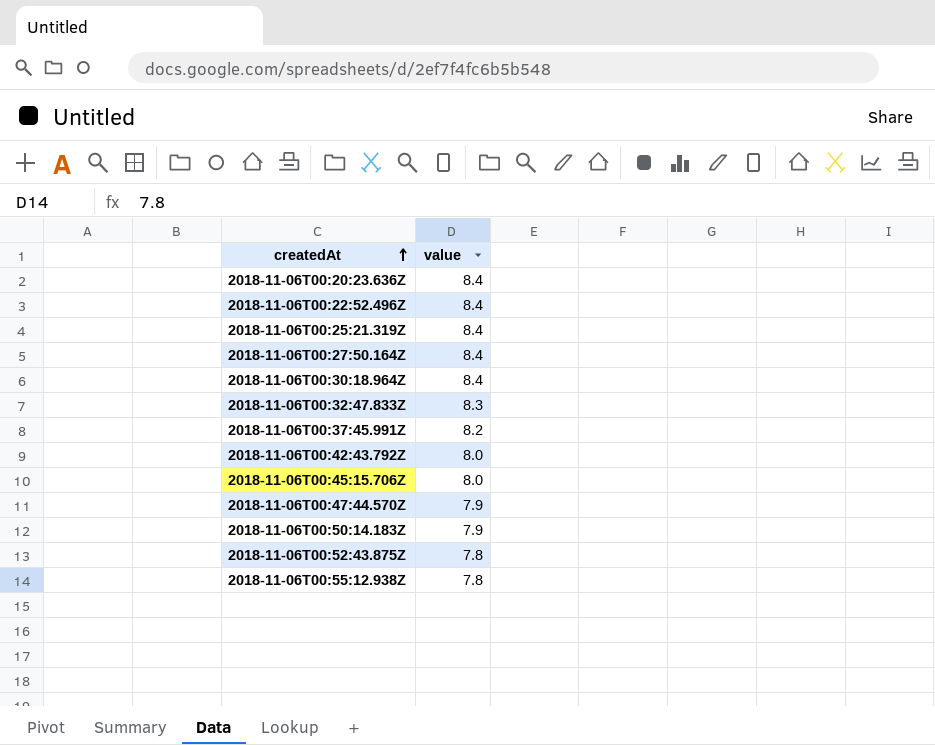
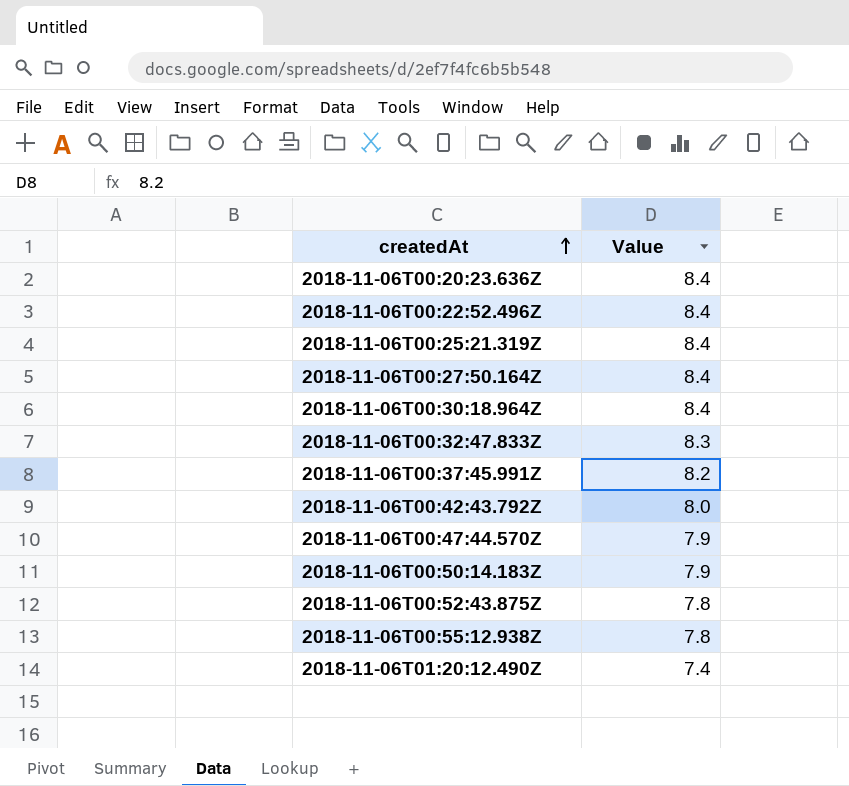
column name: value -> Value
row 2018-11-06T00:45:15.706Z: 8.0 -> none
row 2018-11-06T01:20:12.490Z: none -> 7.4

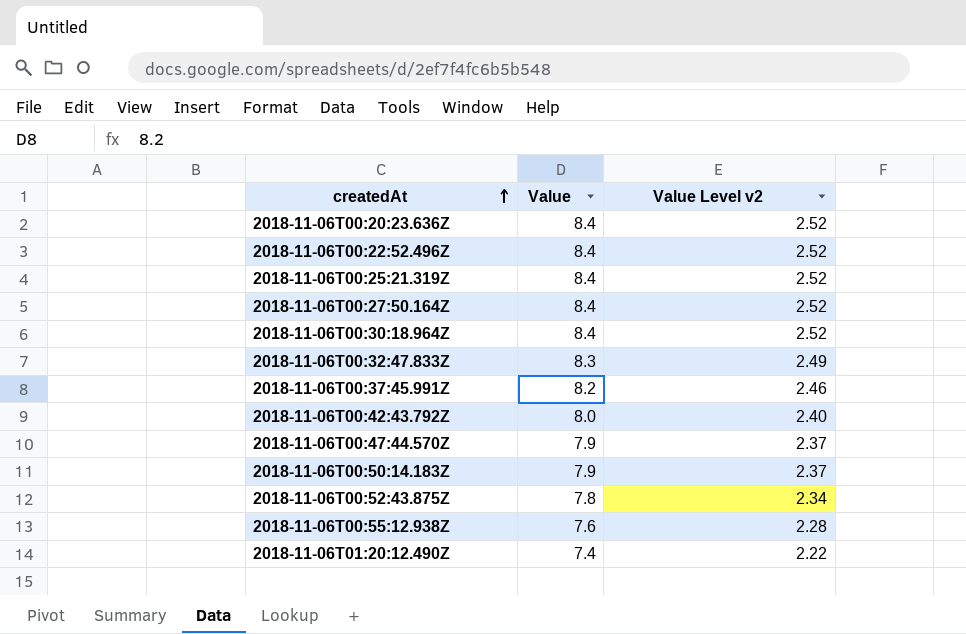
column Value Level v2 | formula: none -> [Value] * 0.3
2018-11-06T00:55:12.938Z | Value: 7.8 -> 7.6

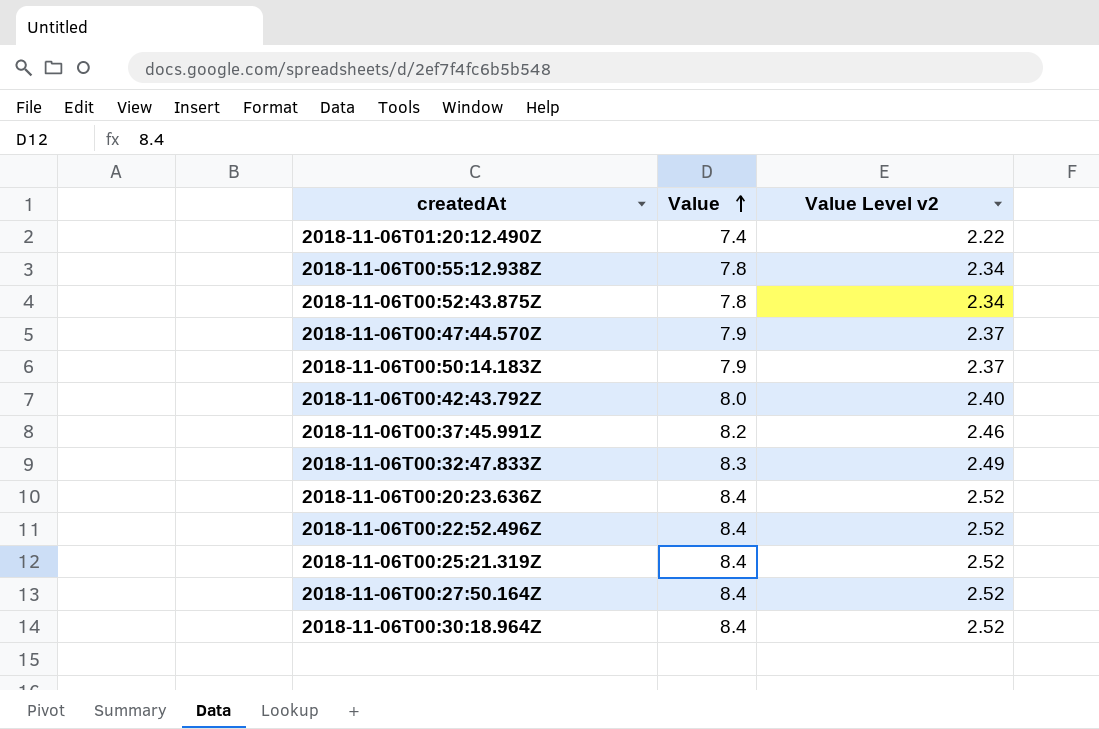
row order: createdAt ascending -> Value ascending
2018-11-06T00:55:12.938Z | Value: 7.6 -> 7.8
2018-11-06T00:55:12.938Z | Value Level v2: 2.28 -> 2.34

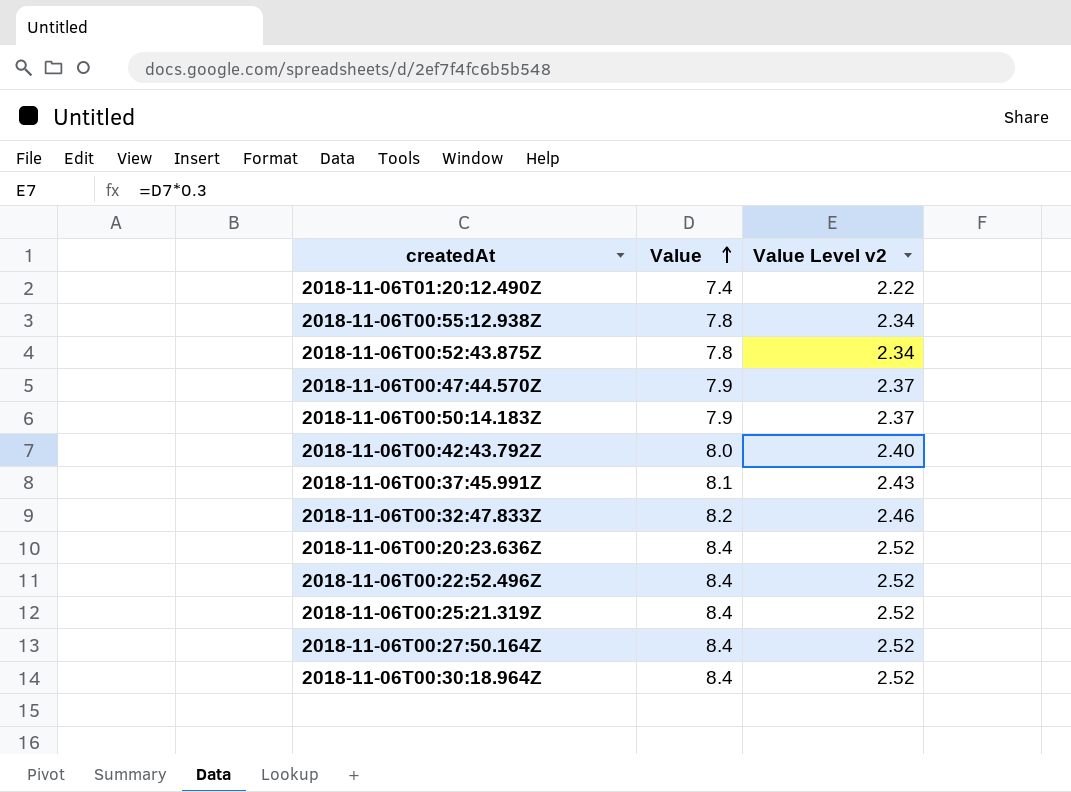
2018-11-06T00:37:45.991Z | Value: 8.2 -> 8.1
2018-11-06T00:37:45.991Z | Value Level v2: 2.46 -> 2.43
2018-11-06T00:32:47.833Z | Value: 8.3 -> 8.2
2018-11-06T00:32:47.833Z | Value Level v2: 2.49 -> 2.46

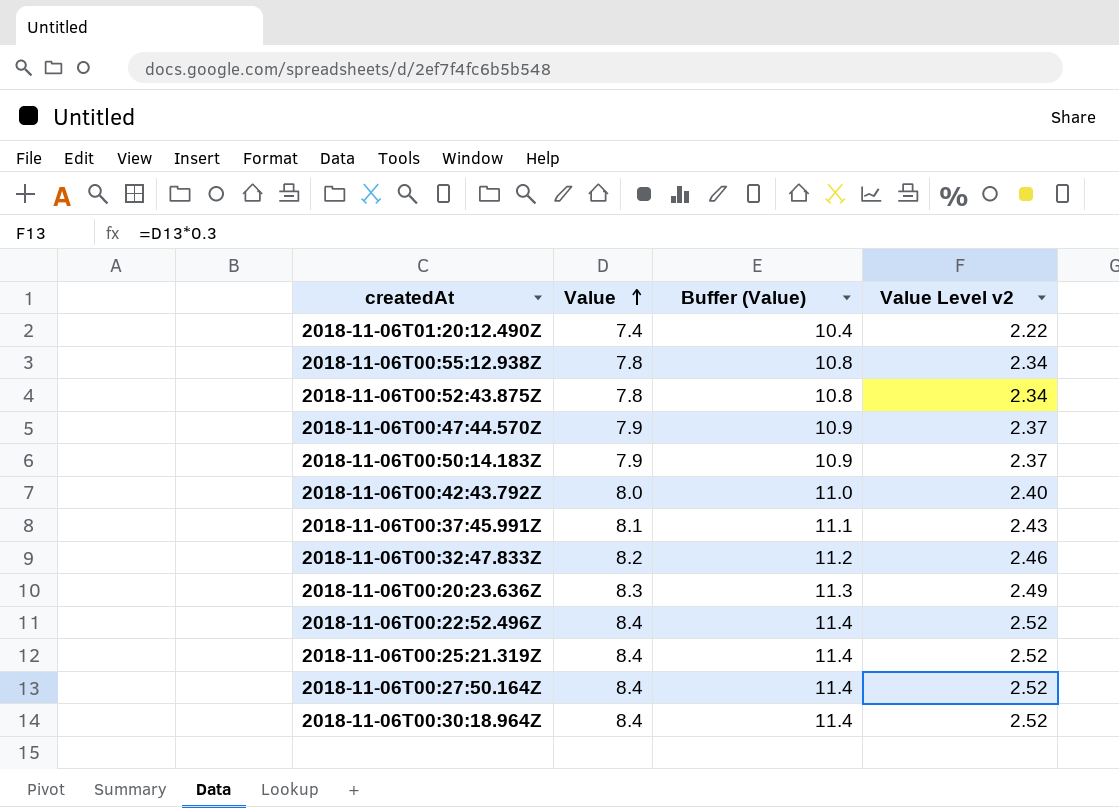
column Buffer (Value) | formula: none -> [Value] + 3
2018-11-06T00:20:23.636Z | Value: 8.4 -> 8.3
2018-11-06T00:20:23.636Z | Value Level v2: 2.52 -> 2.49

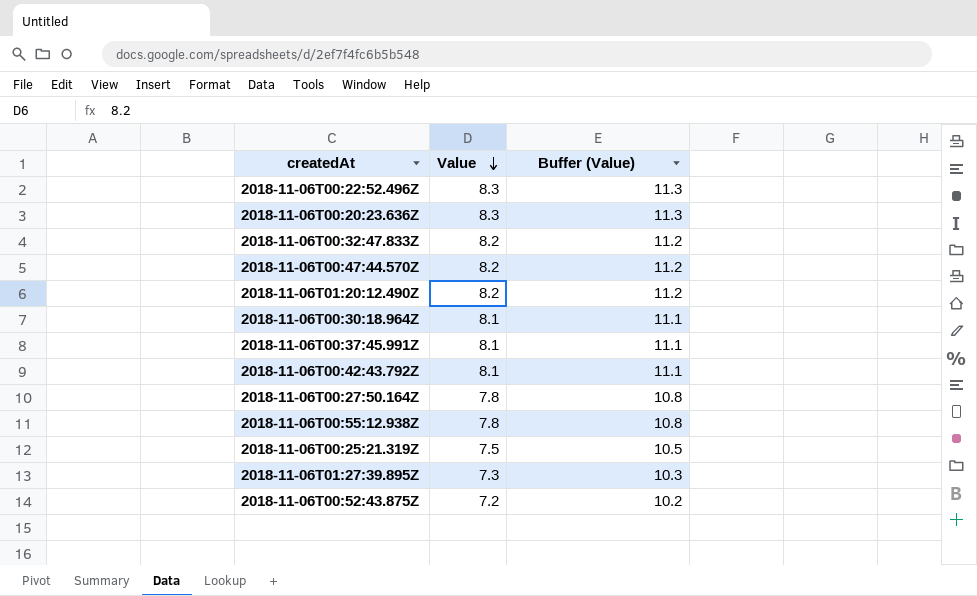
row order: Value ascending -> Value descending
column Value Level v2 | formula: [Value] * 0.3 -> none
row 2018-11-06T00:50:14.183Z: 7.9 | 10.9 | 2.37 -> none
2018-11-06T00:22:52.496Z | Value: 8.4 -> 8.3
2018-11-06T00:22:52.496Z | Buffer (Value): 11.4 -> 11.3
2018-11-06T00:47:44.570Z | Value: 7.9 -> 8.2
2018-11-06T00:47:44.570Z | Buffer (Value): 10.9 -> 11.2
2018-11-06T01:20:12.490Z | Value: 7.4 -> 8.2
2018-11-06T01:20:12.490Z | Buffer (Value): 10.4 -> 11.2
2018-11-06T00:30:18.964Z | Value: 8.4 -> 8.1
2018-11-06T00:30:18.964Z | Buffer (Value): 11.4 -> 11.1
2018-11-06T00:42:43.792Z | Value: 8.0 -> 8.1
2018-11-06T00:42:43.792Z | Buffer (Value): 11.0 -> 11.1
2018-11-06T00:27:50.164Z | Value: 8.4 -> 7.8
2018-11-06T00:27:50.164Z | Buffer (Value): 11.4 -> 10.8
2018-11-06T00:25:21.319Z | Value: 8.4 -> 7.5
2018-11-06T00:25:21.319Z | Buffer (Value): 11.4 -> 10.5
row 2018-11-06T01:27:39.895Z: none -> 7.3 | 10.3
2018-11-06T00:52:43.875Z | Value: 7.8 -> 7.2
2018-11-06T00:52:43.875Z | Buffer (Value): 10.8 -> 10.2

